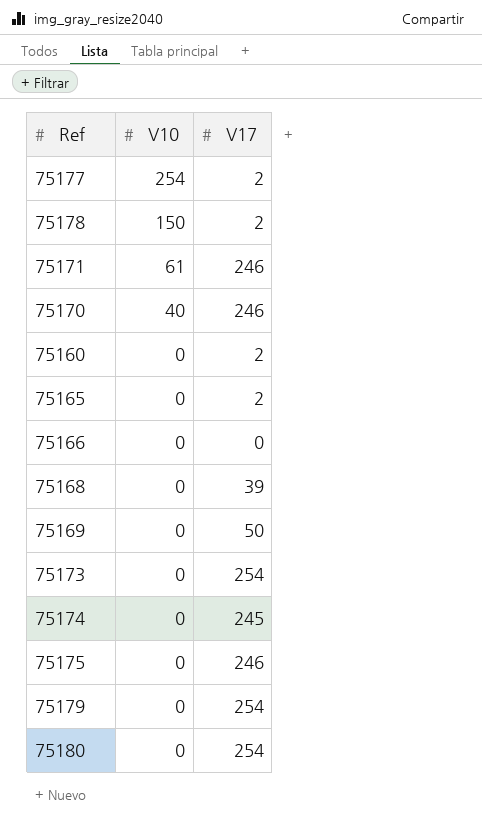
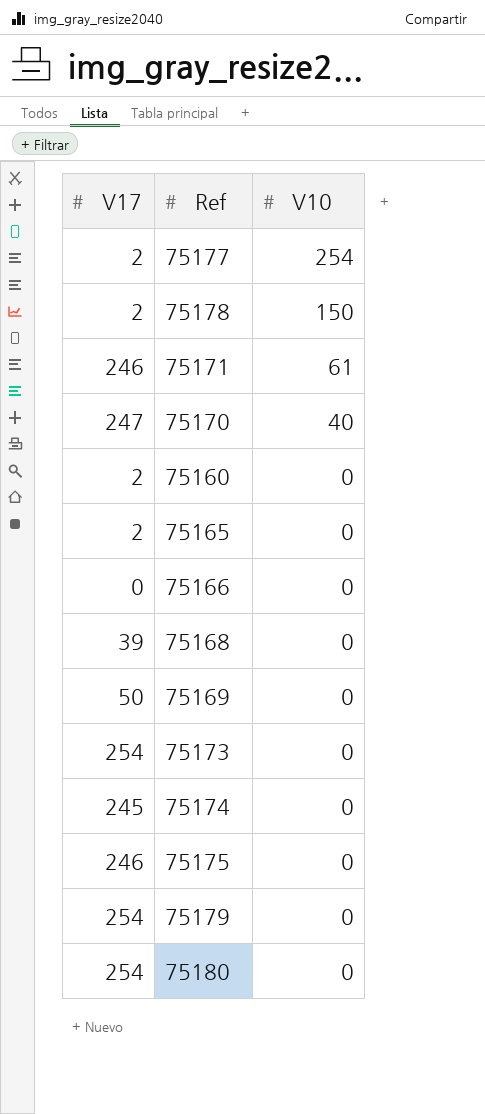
column V17 | position: 3 -> 1
75170 | V17: 246 -> 247

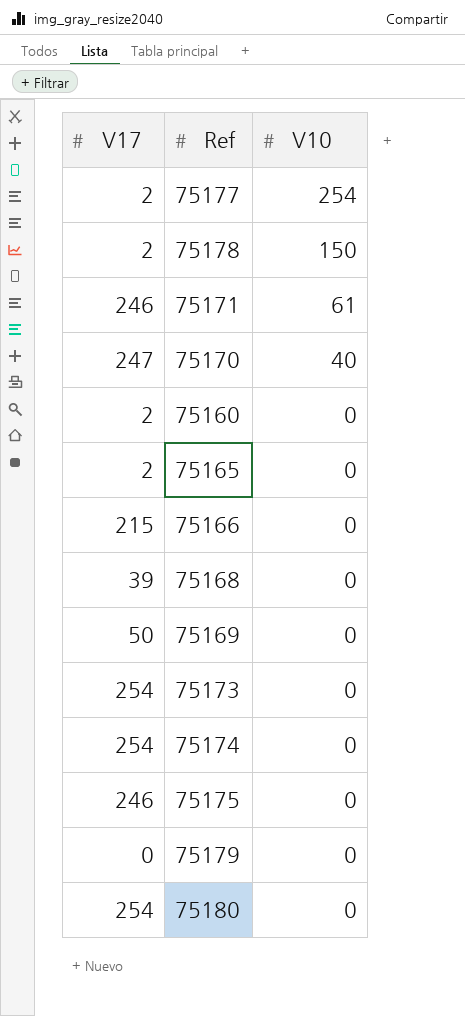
75166 | V17: 0 -> 215
75174 | V17: 245 -> 254
75179 | V17: 254 -> 0

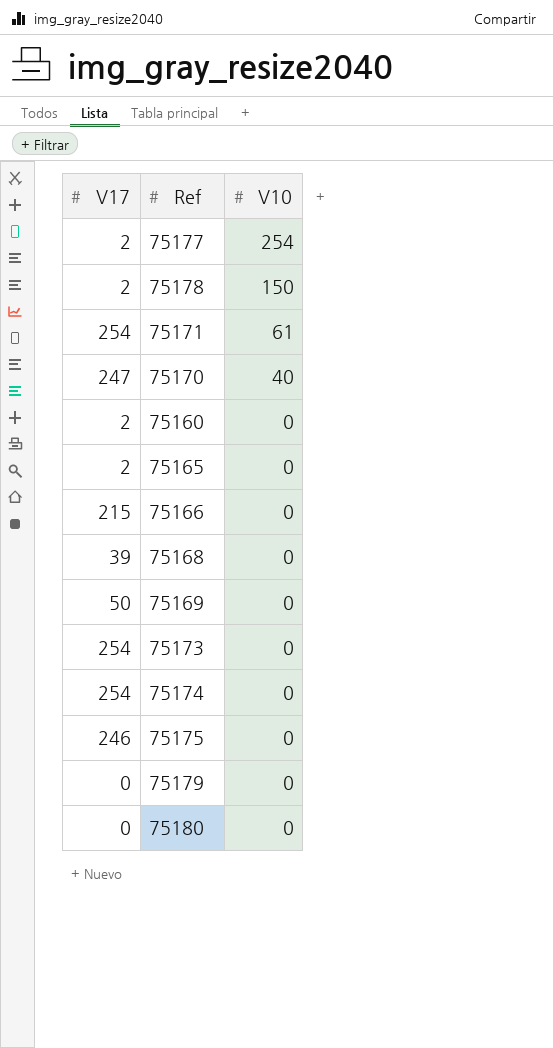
75171 | V17: 246 -> 254
75180 | V17: 254 -> 0

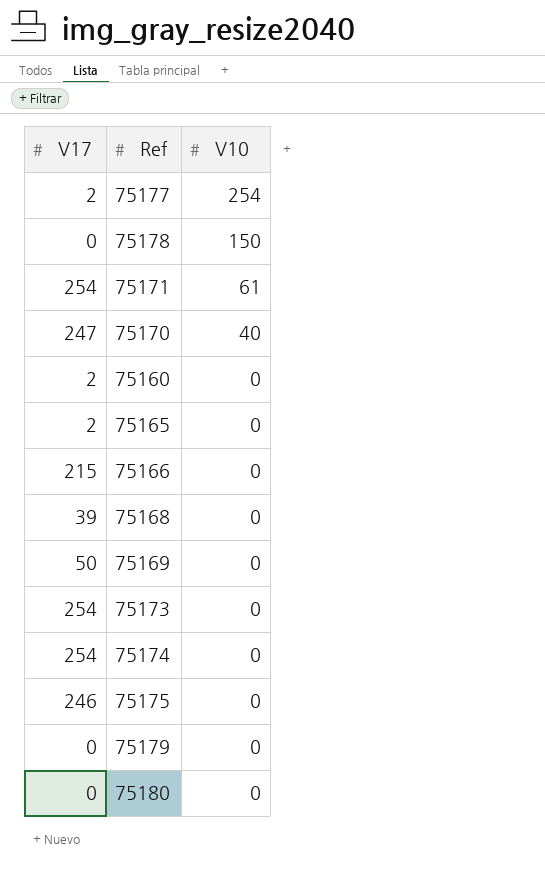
75178 | V17: 2 -> 0

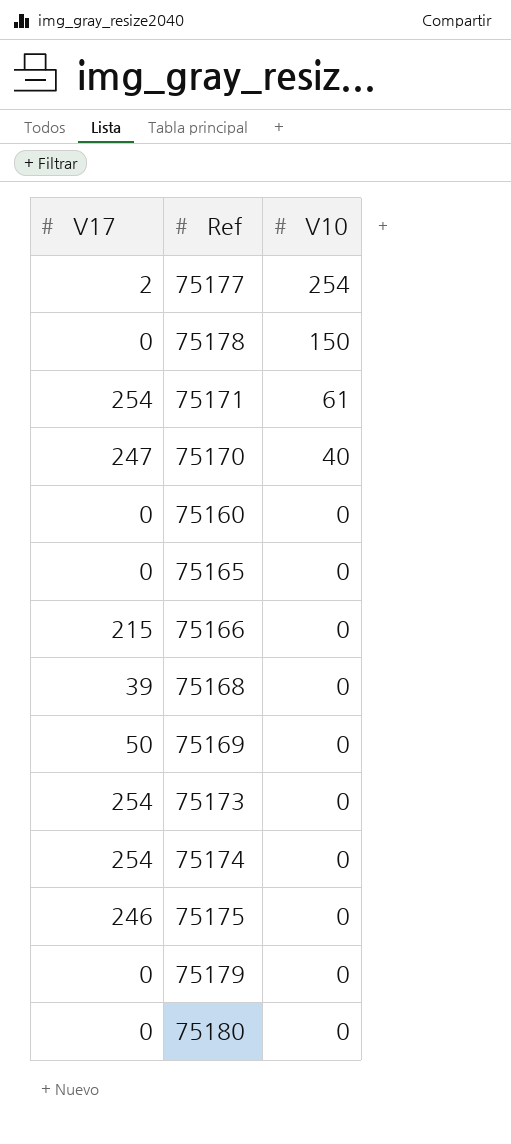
75160 | V17: 2 -> 0
75165 | V17: 2 -> 0

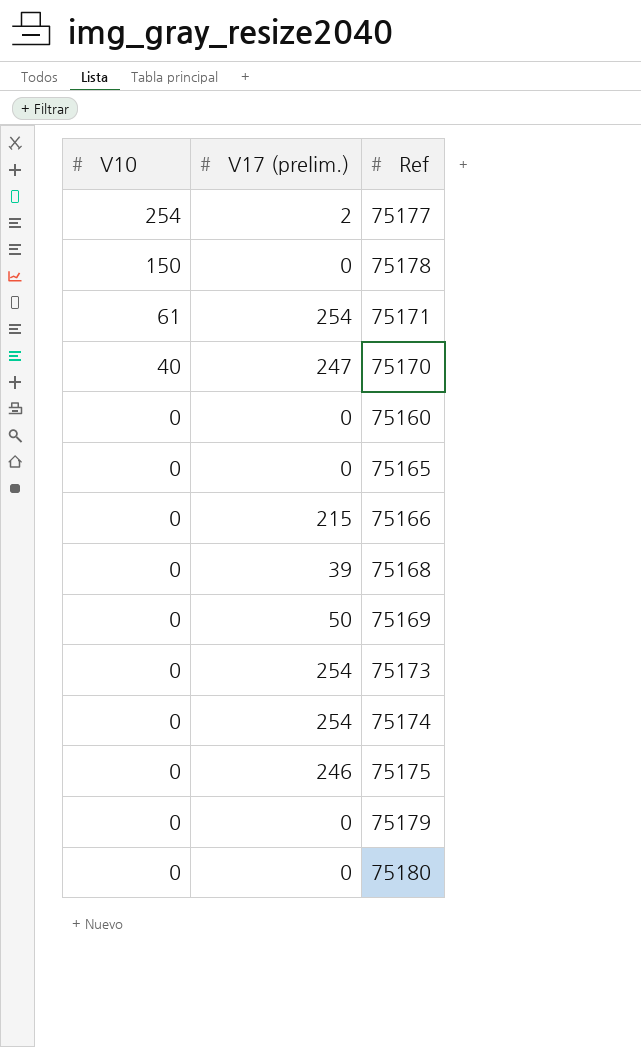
column V10 | position: 3 -> 1
column name: V17 -> V17 (prelim.)

